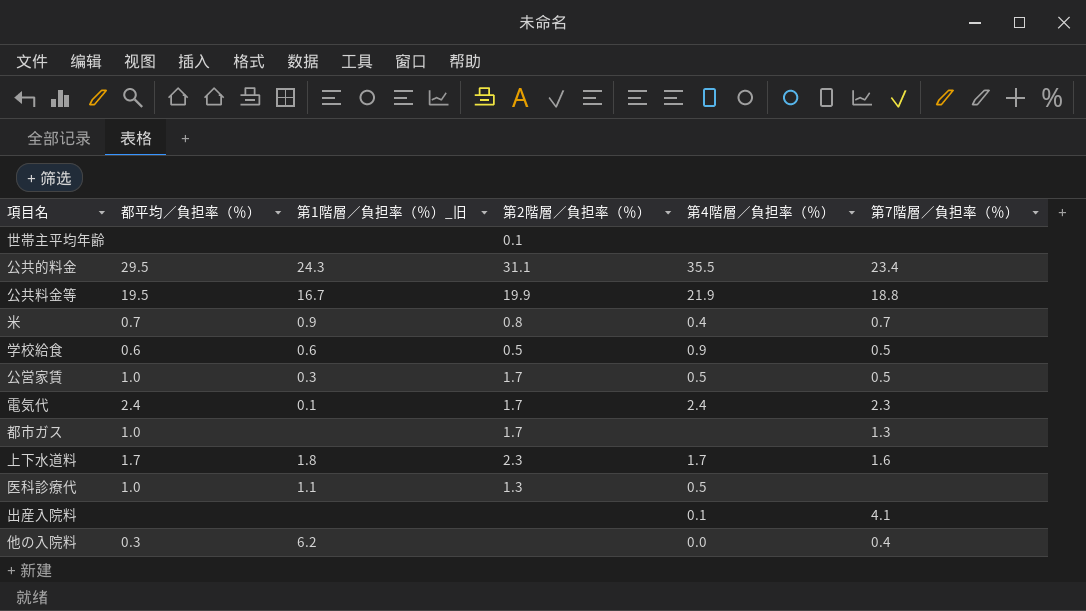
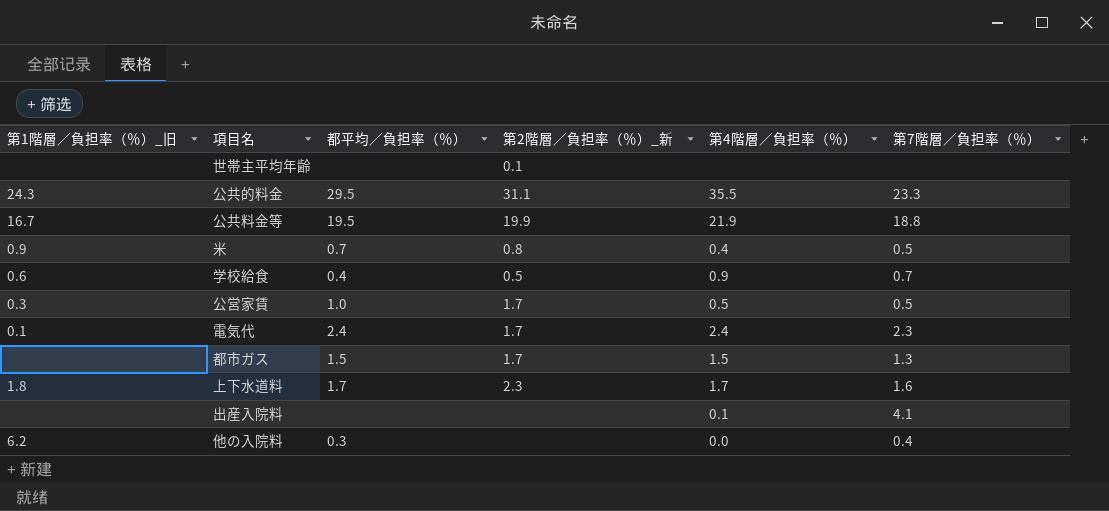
column 第1階層／負担率（％）_旧 | position: 3 -> 1
column name: 第2階層／負担率（％） -> 第2階層／負担率（％）_新
row 医科診療代: 1.0 | 1.1 | 1.3 | 0.5 | none -> none
公共的料金 | 第7階層／負担率（％）: 23.4 -> 23.3
米 | 第7階層／負担率（％）: 0.7 -> 0.5
学校給食 | 都平均／負担率（％）: 0.6 -> 0.4
学校給食 | 第7階層／負担率（％）: 0.5 -> 0.7
都市ガス | 都平均／負担率（％）: 1.0 -> 1.5
都市ガス | 第4階層／負担率（％）: none -> 1.5

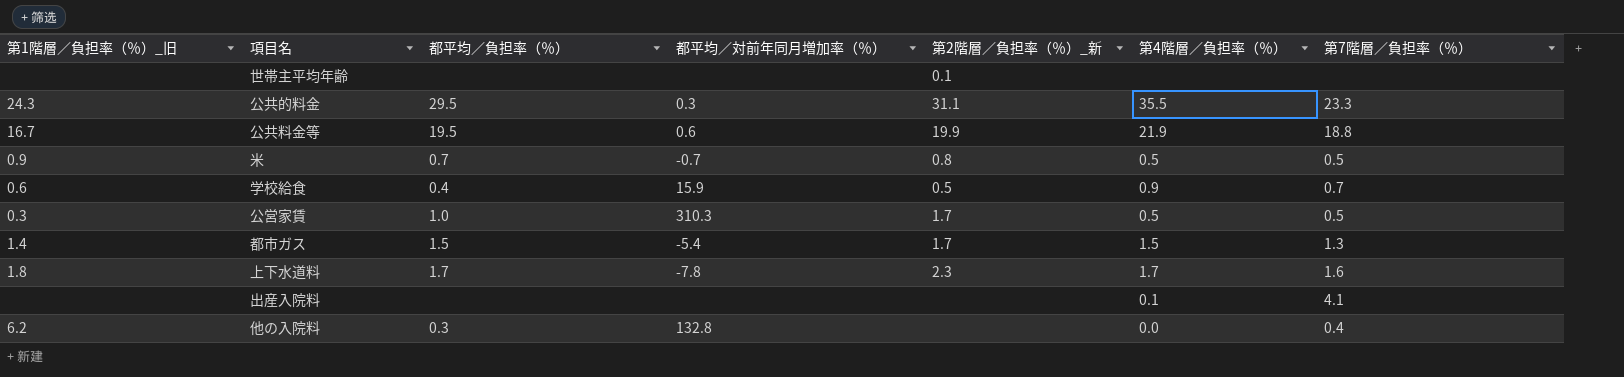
column 都平均／対前年同月増加率（％） | position: none -> 4
row 電気代: 0.1 | 2.4 | 1.7 | 2.4 | 2.3 -> none
米 | 第4階層／負担率（％）: 0.4 -> 0.5
都市ガス | 第1階層／負担率（％）_旧: none -> 1.4

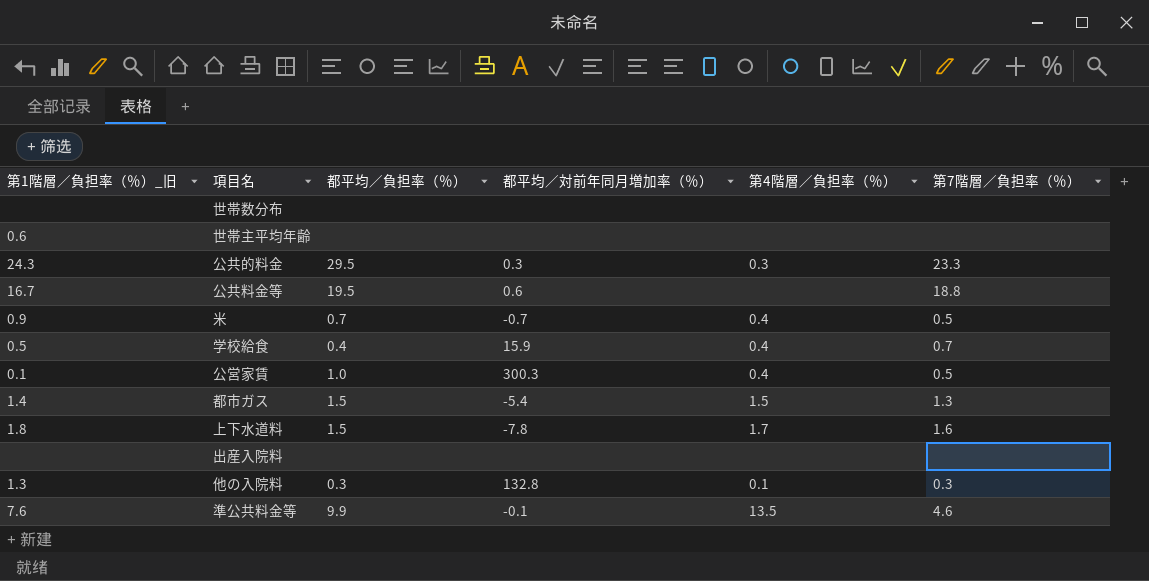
column 第2階層／負担率（％）_新 | position: 5 -> none
row 世帯数分布: none -> none | none | none | none | none
世帯主平均年齢 | 第1階層／負担率（％）_旧: none -> 0.6
公共的料金 | 第4階層／負担率（％）: 35.5 -> 0.3
公共料金等 | 第4階層／負担率（％）: 21.9 -> none
米 | 第4階層／負担率（％）: 0.5 -> 0.4
学校給食 | 第1階層／負担率（％）_旧: 0.6 -> 0.5
学校給食 | 第4階層／負担率（％）: 0.9 -> 0.4
公営家賃 | 第1階層／負担率（％）_旧: 0.3 -> 0.1
公営家賃 | 都平均／対前年同月増加率（％）: 310.3 -> 300.3
公営家賃 | 第4階層／負担率（％）: 0.5 -> 0.4
上下水道料 | 都平均／負担率（％）: 1.7 -> 1.5
出産入院料 | 第4階層／負担率（％）: 0.1 -> none
出産入院料 | 第7階層／負担率（％）: 4.1 -> none
他の入院料 | 第1階層／負担率（％）_旧: 6.2 -> 1.3
他の入院料 | 第4階層／負担率（％）: 0.0 -> 0.1
他の入院料 | 第7階層／負担率（％）: 0.4 -> 0.3
row 準公共料金等: none -> 7.6 | 9.9 | -0.1 | 13.5 | 4.6

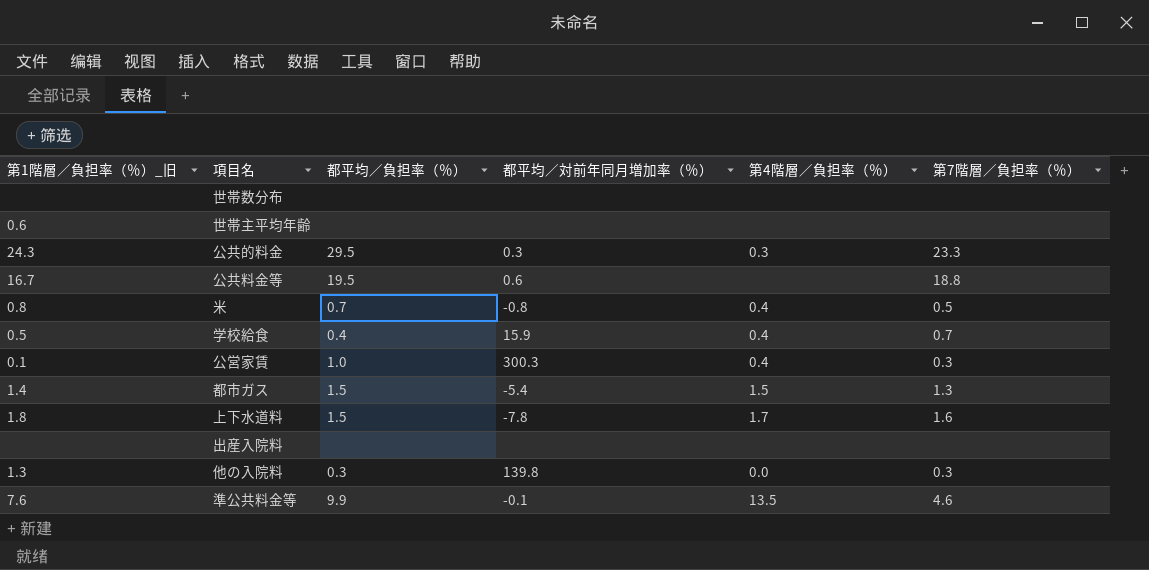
米 | 第1階層／負担率（％）_旧: 0.9 -> 0.8
米 | 都平均／対前年同月増加率（％）: -0.7 -> -0.8
公営家賃 | 第7階層／負担率（％）: 0.5 -> 0.3
他の入院料 | 都平均／対前年同月増加率（％）: 132.8 -> 139.8
他の入院料 | 第4階層／負担率（％）: 0.1 -> 0.0

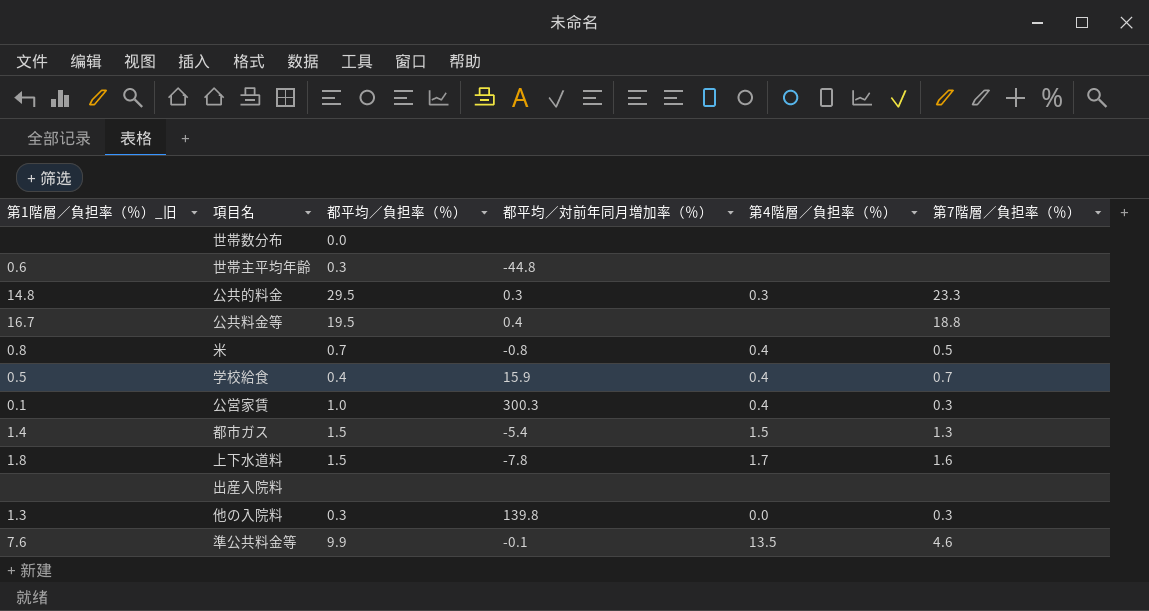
世帯数分布 | 都平均／負担率（％）: none -> 0.0
世帯主平均年齢 | 都平均／負担率（％）: none -> 0.3
世帯主平均年齢 | 都平均／対前年同月増加率（％）: none -> -44.8
公共的料金 | 第1階層／負担率（％）_旧: 24.3 -> 14.8
公共料金等 | 都平均／対前年同月増加率（％）: 0.6 -> 0.4

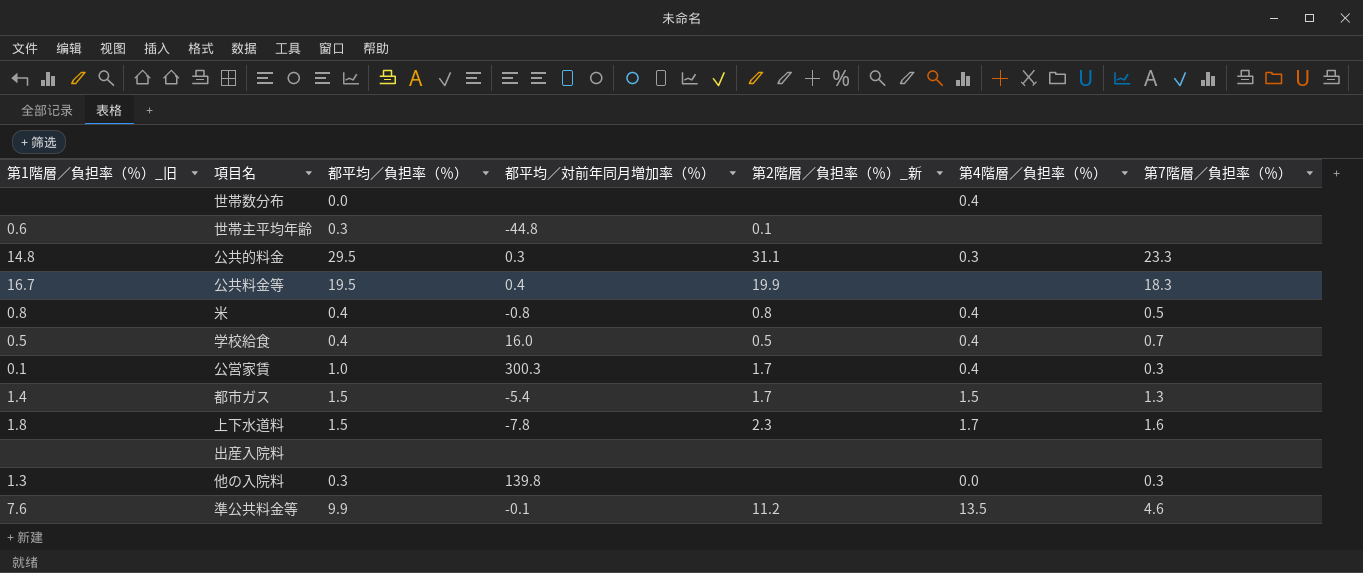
column 第2階層／負担率（％）_新 | position: none -> 5
世帯数分布 | 第4階層／負担率（％）: none -> 0.4
公共料金等 | 第7階層／負担率（％）: 18.8 -> 18.3
米 | 都平均／負担率（％）: 0.7 -> 0.4
学校給食 | 都平均／対前年同月増加率（％）: 15.9 -> 16.0

